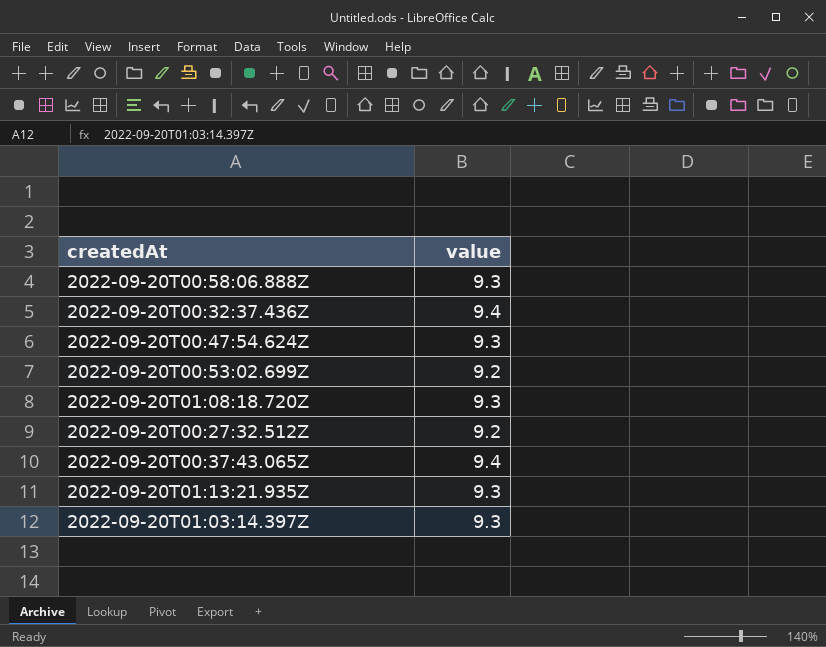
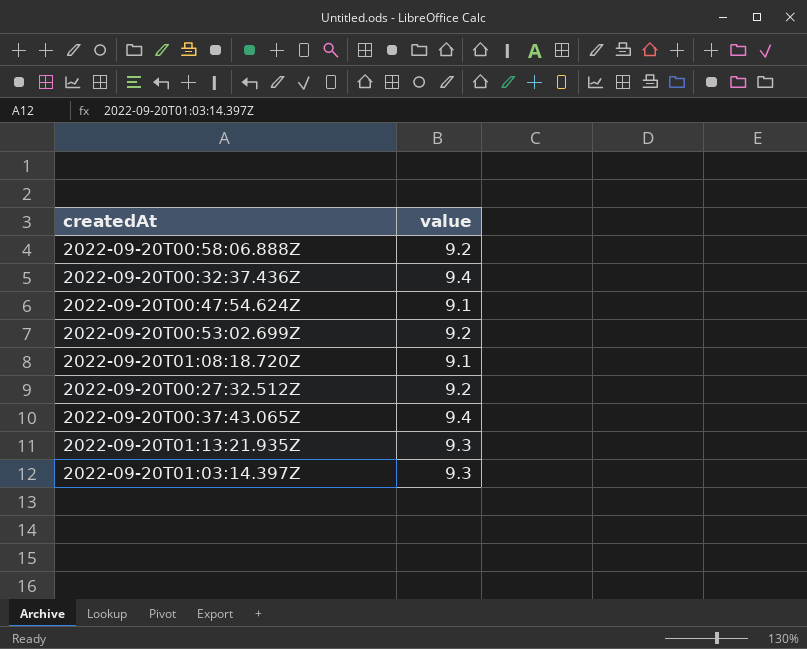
2022-09-20T00:58:06.888Z | value: 9.3 -> 9.2
2022-09-20T00:47:54.624Z | value: 9.3 -> 9.1
2022-09-20T01:08:18.720Z | value: 9.3 -> 9.1

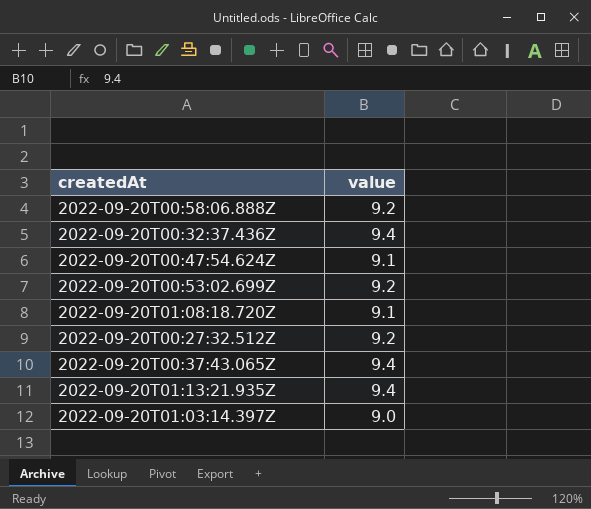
2022-09-20T01:13:21.935Z | value: 9.3 -> 9.4
2022-09-20T01:03:14.397Z | value: 9.3 -> 9.0

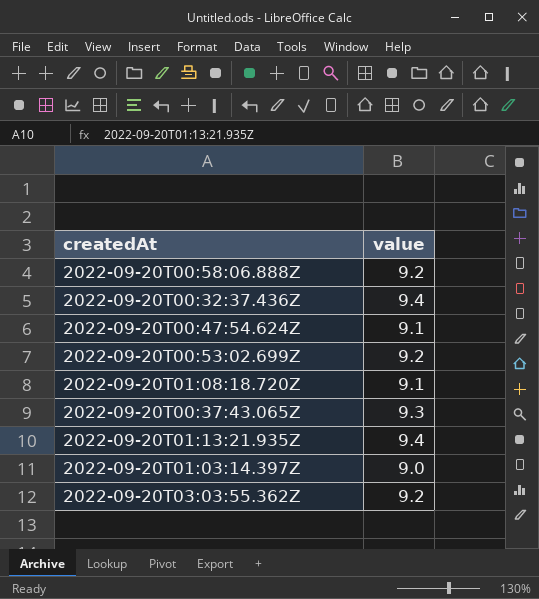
row 2022-09-20T00:27:32.512Z: 9.2 -> none
2022-09-20T00:37:43.065Z | value: 9.4 -> 9.3
row 2022-09-20T03:03:55.362Z: none -> 9.2

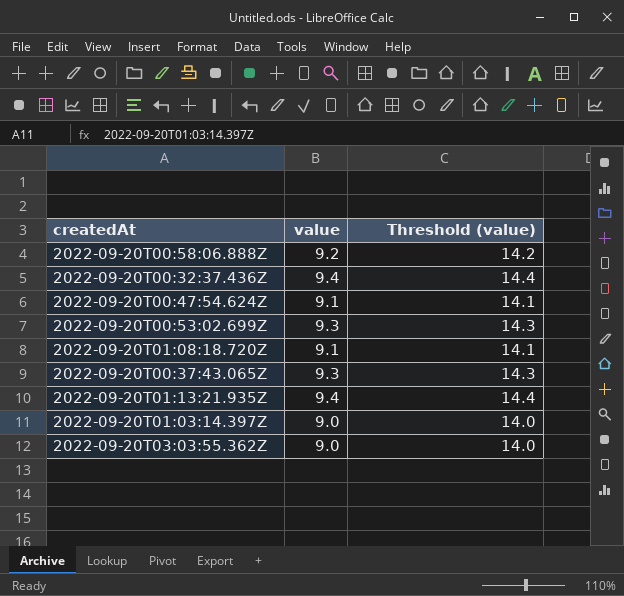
column Threshold (value) | formula: none -> [value] + 5
2022-09-20T00:53:02.699Z | value: 9.2 -> 9.3
2022-09-20T03:03:55.362Z | value: 9.2 -> 9.0

